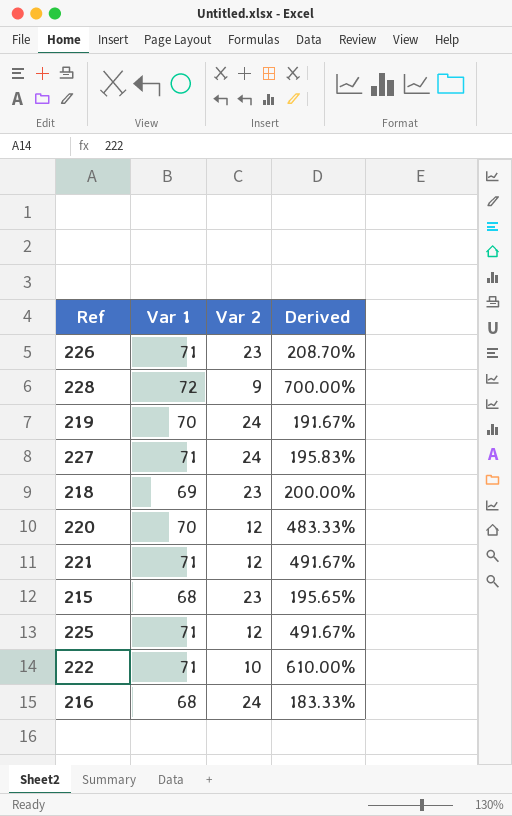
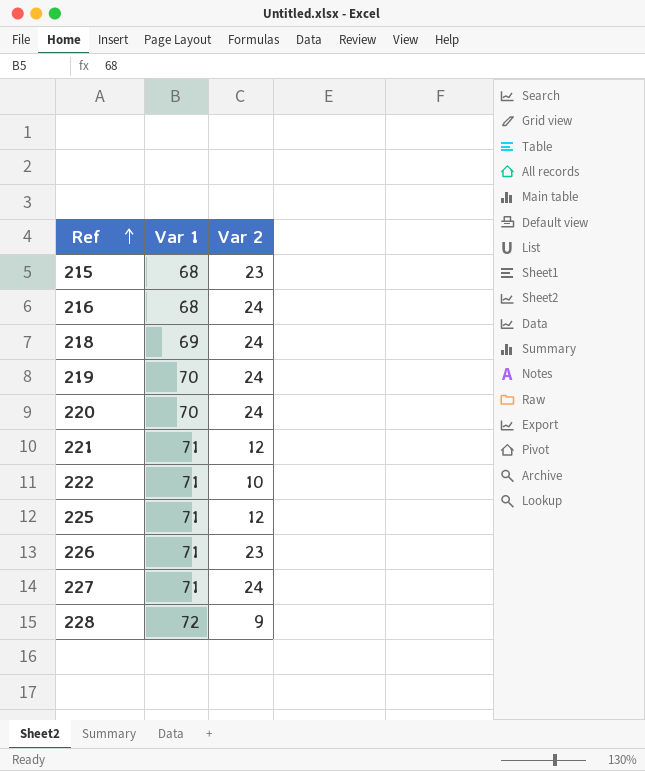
row order: none -> Ref ascending
column Derived | formula: ([Var 1] - [Var 2]) / [Var 2] -> none
218 | Var 2: 23 -> 24
220 | Var 2: 12 -> 24

